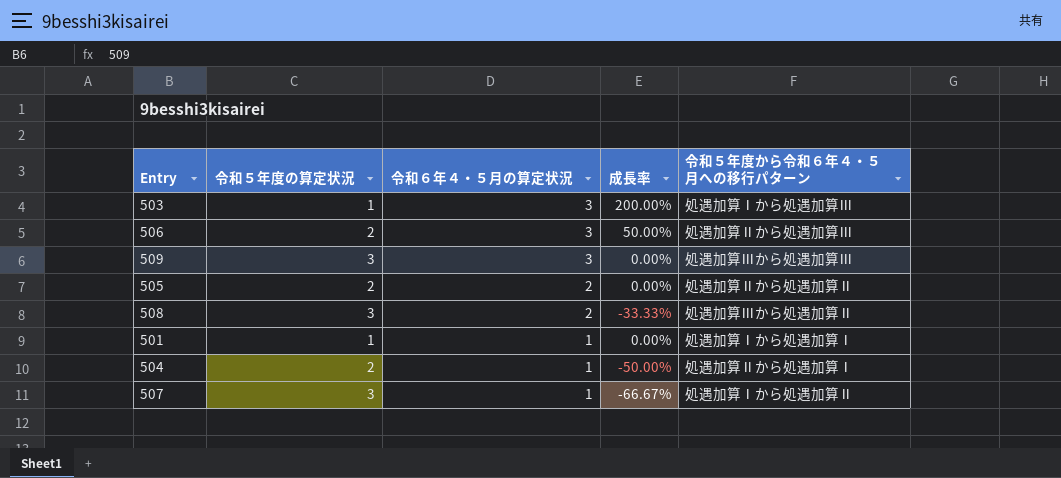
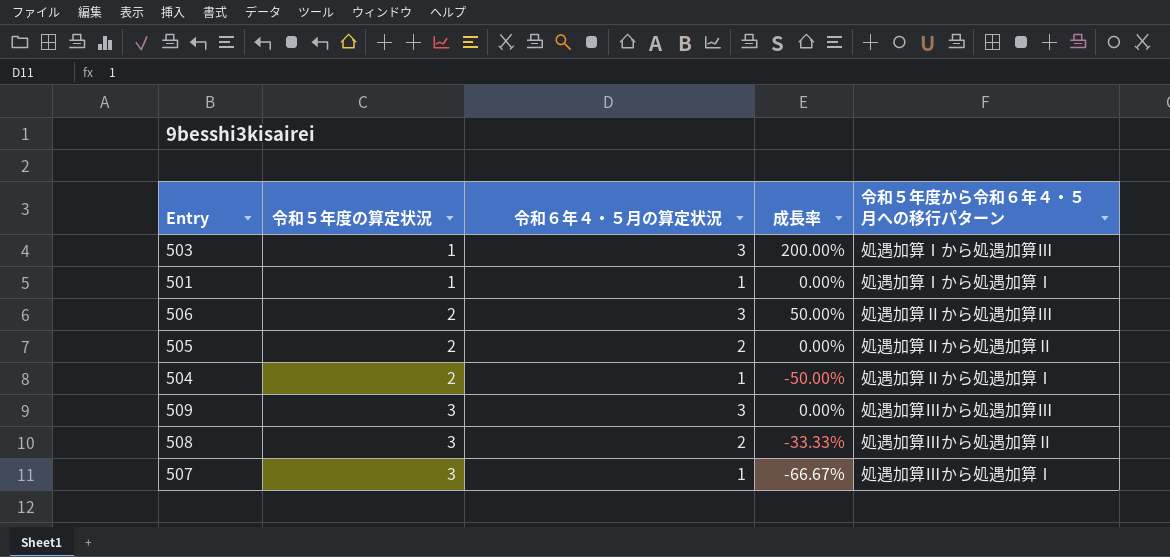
row order: 令和６年４・５月の算定状況 descending -> 令和５年度の算定状況 ascending
507 | 令和５年度から令和６年４・５月への移行パターン: 処遇加算Ⅰから処遇加算Ⅱ -> 処遇加算Ⅲから処遇加算Ⅰ

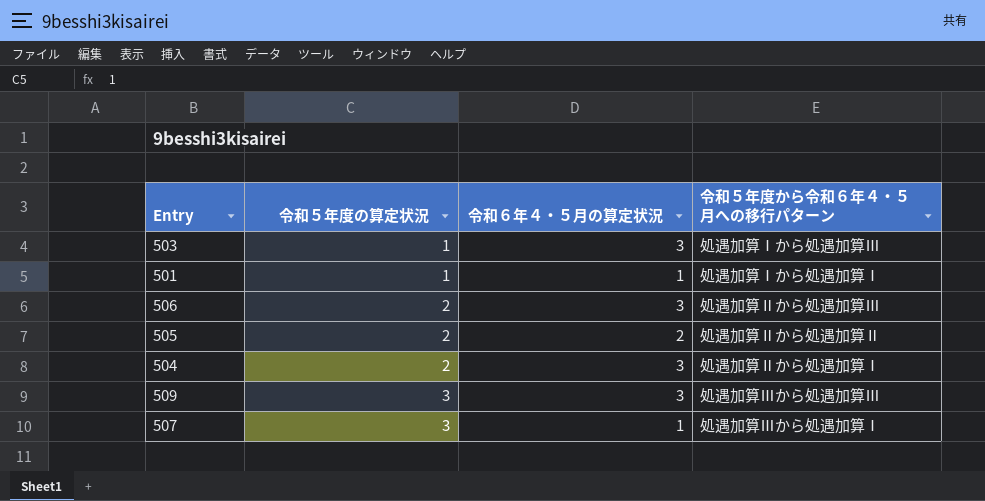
column 成長率 | formula: ([令和６年４・５月の算定状況] - [令和５年度の算定状況]) / [令和５年度の算定状況] -> none
row 508: 3 | 2 | -33.33% | 処遇加算Ⅲから処遇加算Ⅱ -> none
504 | 令和６年４・５月の算定状況: 1 -> 3

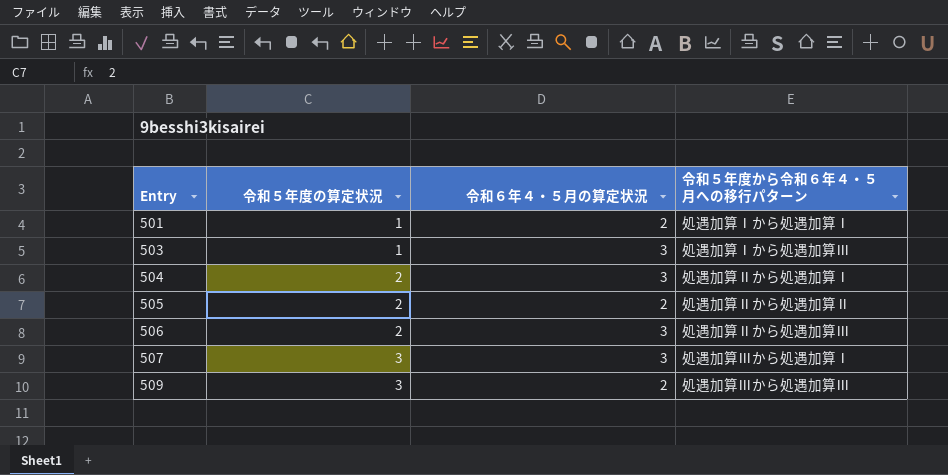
row order: 令和５年度の算定状況 ascending -> Entry ascending
501 | 令和６年４・５月の算定状況: 1 -> 2
507 | 令和６年４・５月の算定状況: 1 -> 3
509 | 令和６年４・５月の算定状況: 3 -> 2

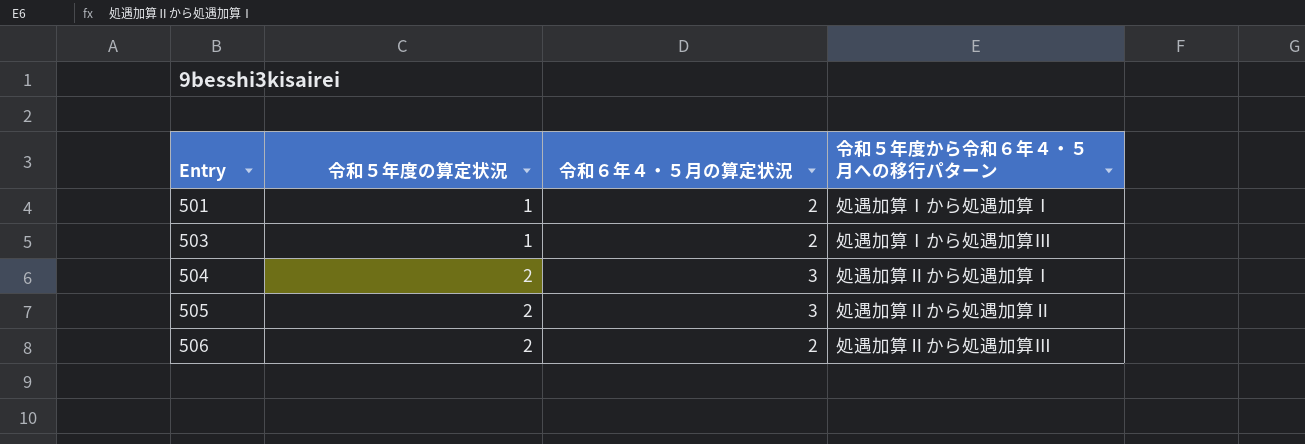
row 507: 3 | 3 | 処遇加算Ⅲから処遇加算Ⅰ -> none
row 509: 3 | 2 | 処遇加算Ⅲから処遇加算Ⅲ -> none
503 | 令和６年４・５月の算定状況: 3 -> 2
505 | 令和６年４・５月の算定状況: 2 -> 3
506 | 令和６年４・５月の算定状況: 3 -> 2

